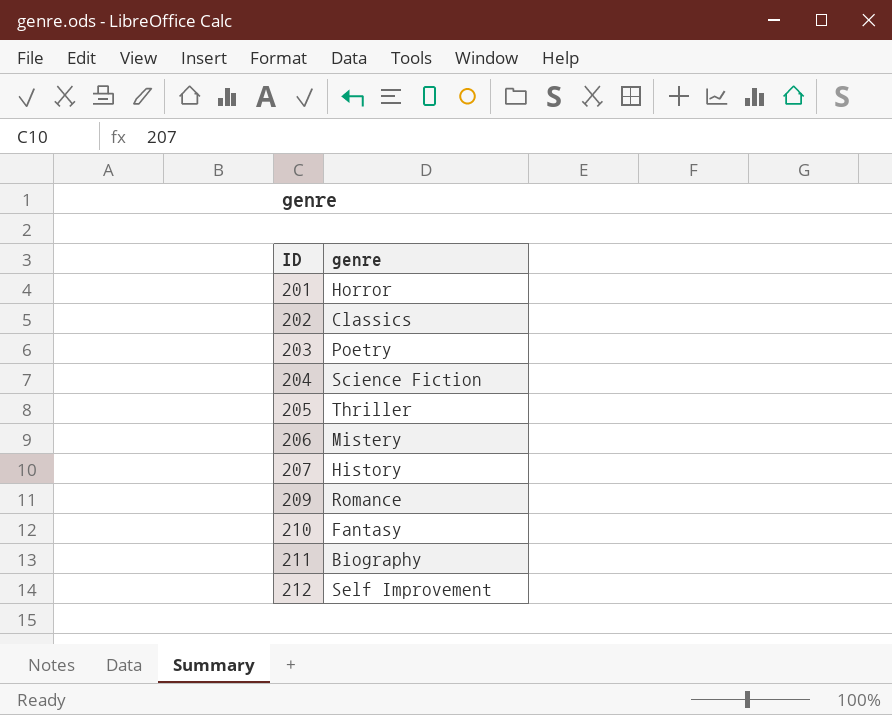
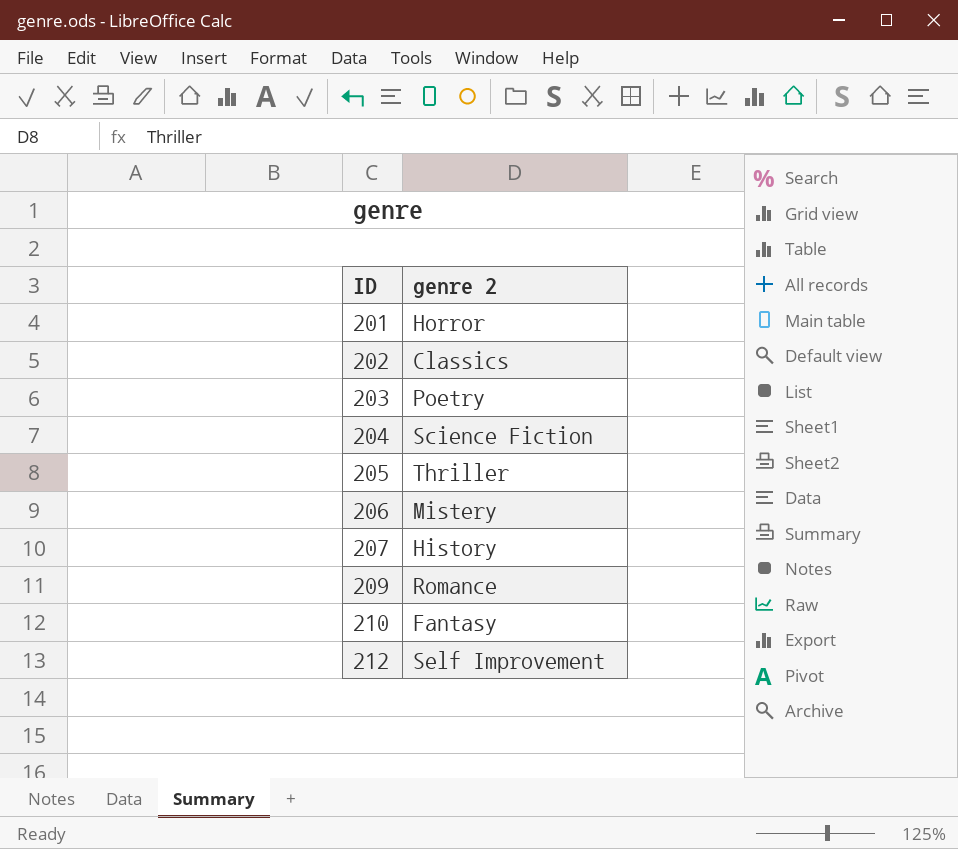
column name: genre -> genre 2
row 211: Biography -> none

